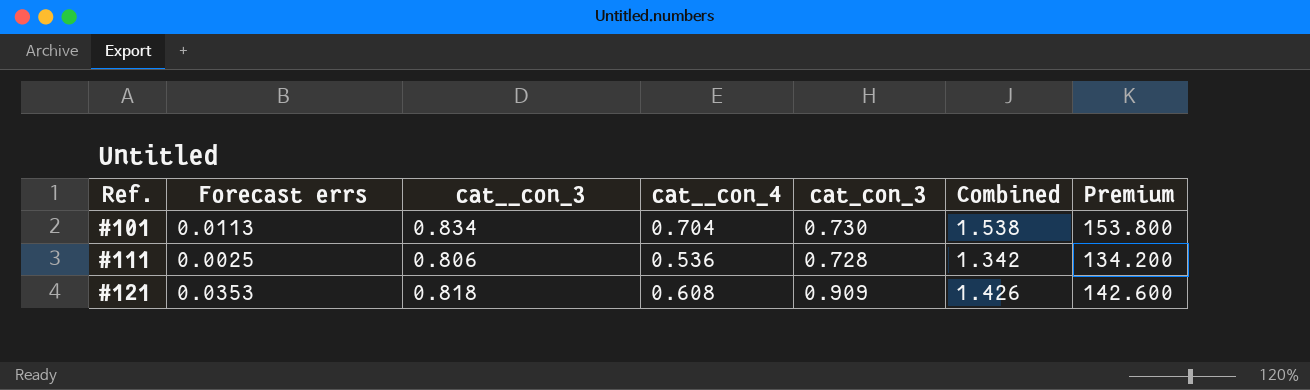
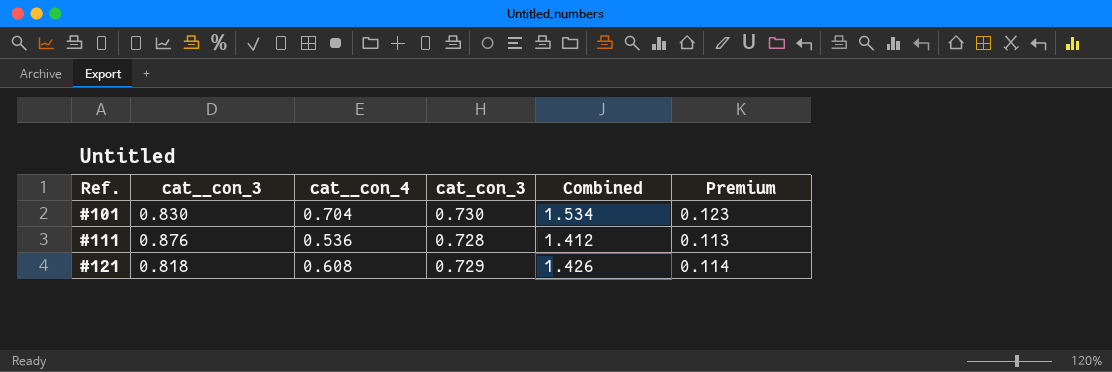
column Forecast errs | position: 2 -> none
column Premium | formula: [Combined] * 100 -> [Combined] * 0.08
#101 | cat__con_3: 0.834 -> 0.830
#101 | Combined: 1.538 -> 1.534
#111 | cat__con_3: 0.806 -> 0.876
#111 | Combined: 1.342 -> 1.412
#121 | cat_con_3: 0.909 -> 0.729

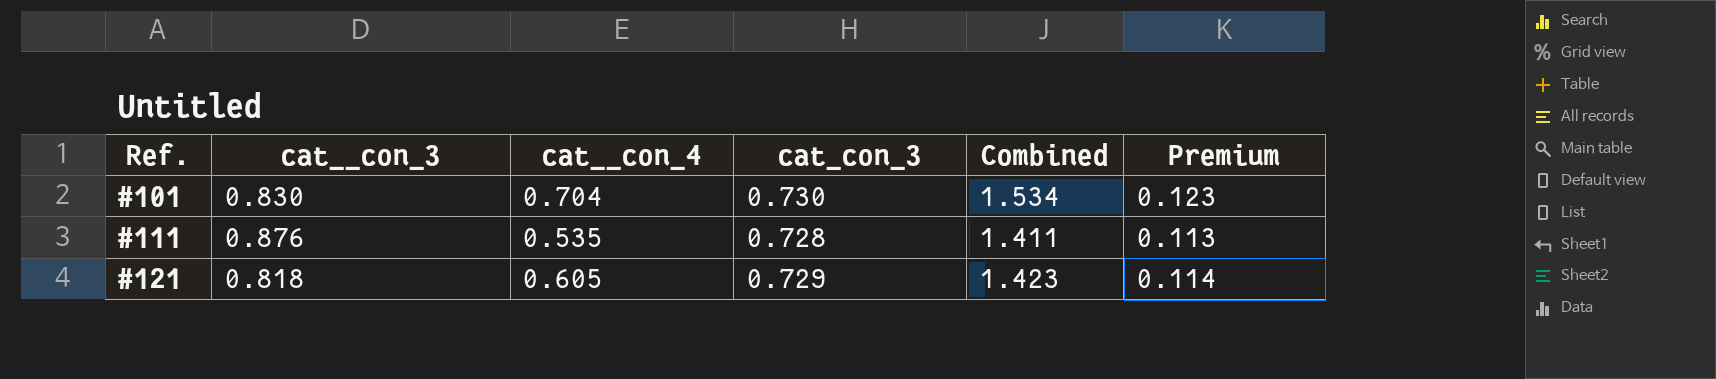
#111 | cat__con_4: 0.536 -> 0.535
#111 | Combined: 1.412 -> 1.411
#121 | cat__con_4: 0.608 -> 0.605
#121 | Combined: 1.426 -> 1.423

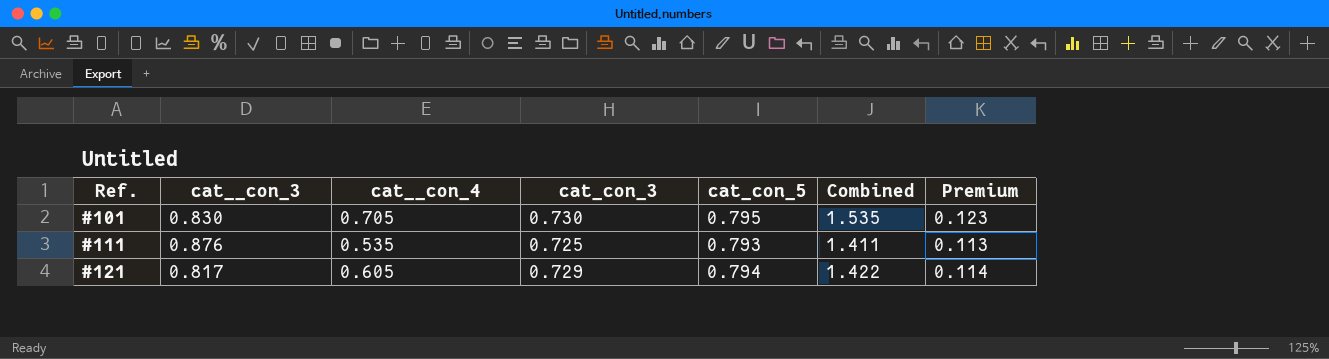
column cat_con_5 | position: none -> 5
#101 | cat__con_4: 0.704 -> 0.705
#101 | Combined: 1.534 -> 1.535
#111 | cat_con_3: 0.728 -> 0.725
#121 | cat__con_3: 0.818 -> 0.817
#121 | Combined: 1.423 -> 1.422

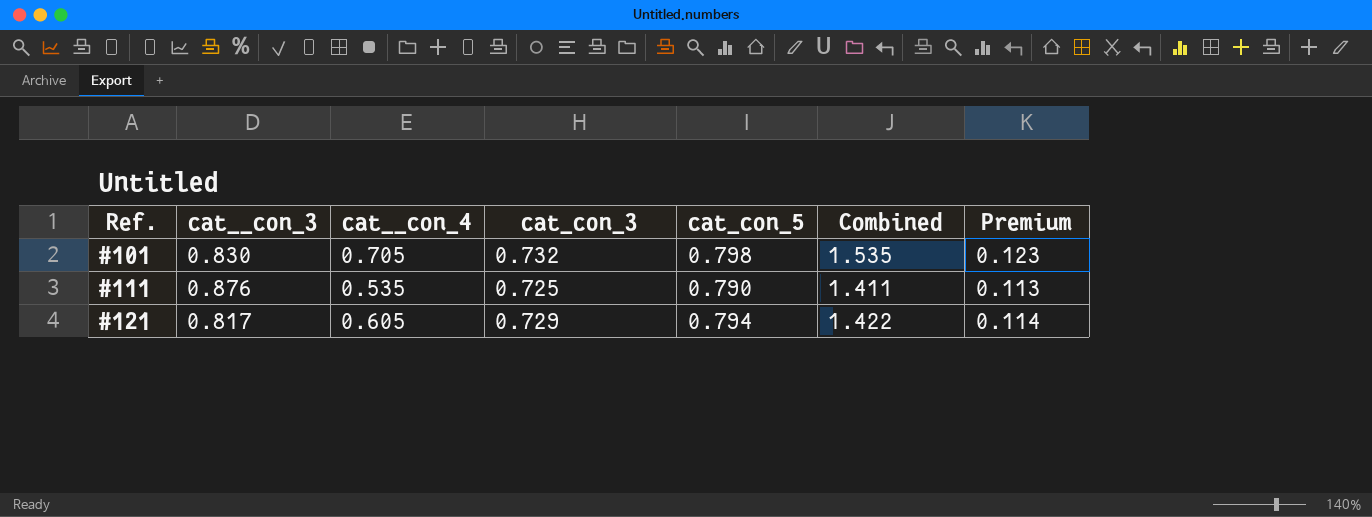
#101 | cat_con_3: 0.730 -> 0.732
#101 | cat_con_5: 0.795 -> 0.798
#111 | cat_con_5: 0.793 -> 0.790

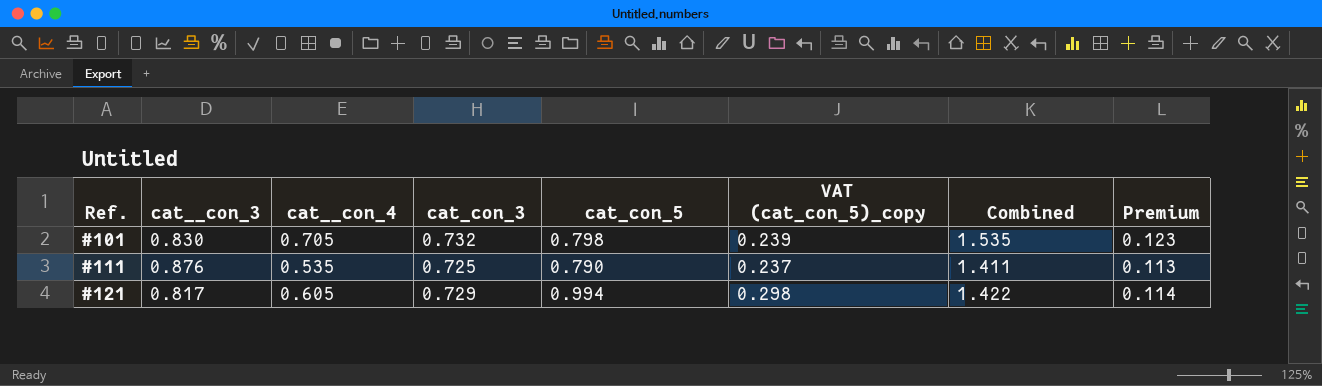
column VAT (cat_con_5)_copy | formula: none -> [cat_con_5] * 0.3
#121 | cat_con_5: 0.794 -> 0.994

